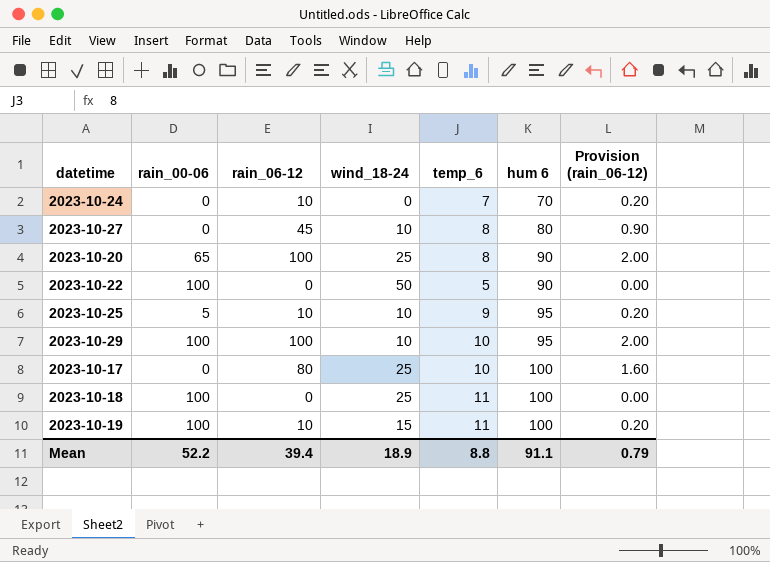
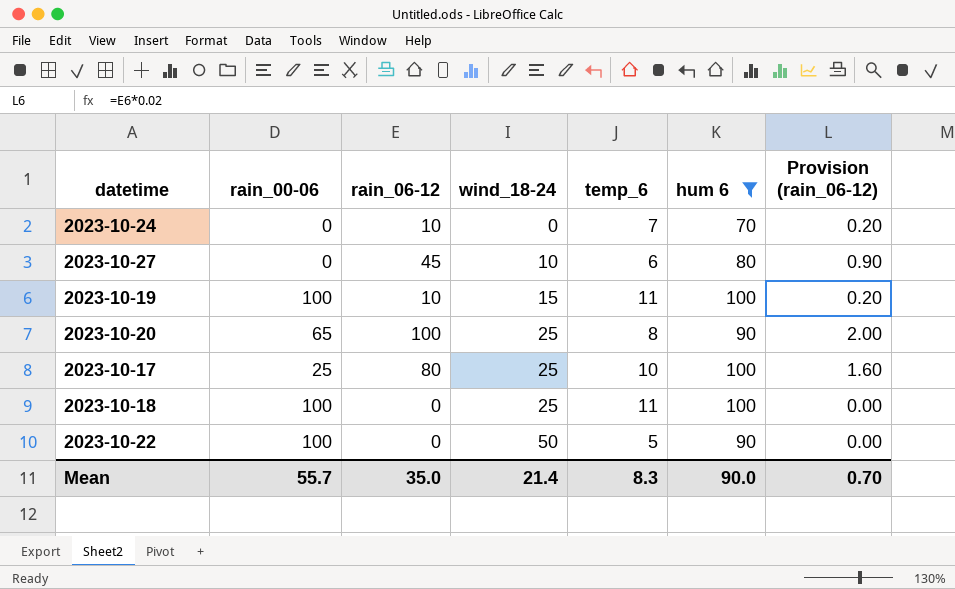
filter: none -> hum 6 != 95
row order: hum 6 ascending -> wind_18-24 ascending
2023-10-27 | temp_6: 8 -> 6
2023-10-17 | rain_00-06: 0 -> 25
Mean | rain_00-06: 52.2 -> 55.7
Mean | rain_06-12: 39.4 -> 35.0
Mean | wind_18-24: 18.9 -> 21.4
Mean | temp_6: 8.8 -> 8.3
Mean | hum 6: 91.1 -> 90.0
Mean | Provision (rain_06-12): 0.79 -> 0.70

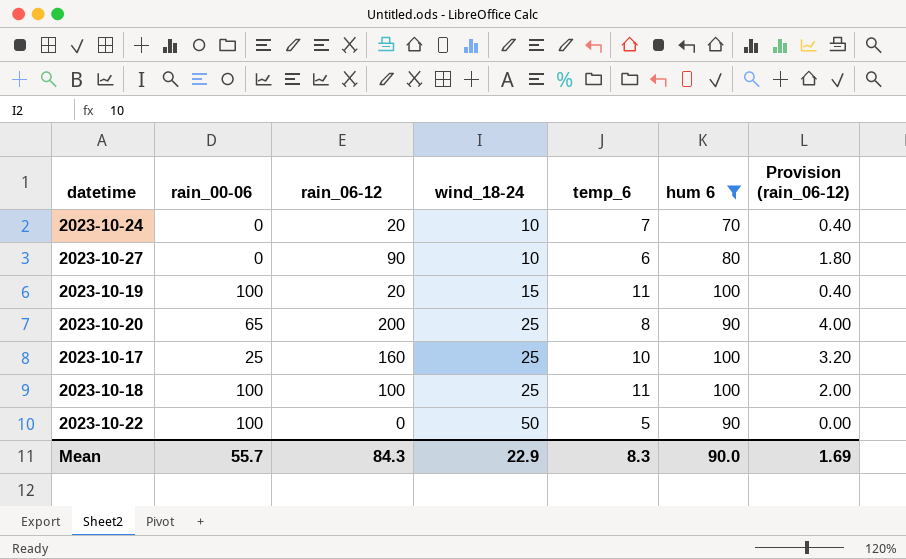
2023-10-24 | rain_06-12: 10 -> 20
2023-10-24 | wind_18-24: 0 -> 10
2023-10-24 | Provision (rain_06-12): 0.20 -> 0.40
2023-10-27 | rain_06-12: 45 -> 90
2023-10-27 | Provision (rain_06-12): 0.90 -> 1.80
2023-10-19 | rain_06-12: 10 -> 20
2023-10-19 | Provision (rain_06-12): 0.20 -> 0.40
2023-10-20 | rain_06-12: 100 -> 200
2023-10-20 | Provision (rain_06-12): 2.00 -> 4.00
2023-10-17 | rain_06-12: 80 -> 160
2023-10-17 | Provision (rain_06-12): 1.60 -> 3.20
2023-10-18 | rain_06-12: 0 -> 100
2023-10-18 | Provision (rain_06-12): 0.00 -> 2.00
Mean | rain_06-12: 35.0 -> 84.3
Mean | wind_18-24: 21.4 -> 22.9
Mean | Provision (rain_06-12): 0.70 -> 1.69

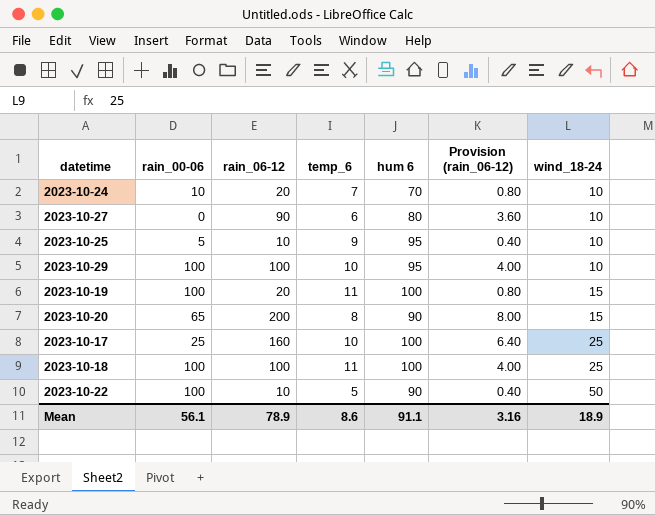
filter: hum 6 != 95 -> none
column Provision (rain_06-12) | formula: [rain_06-12] * 0.02 -> [rain_06-12] * 0.04
column wind_18-24 | position: 4 -> 7
2023-10-24 | rain_00-06: 0 -> 10
2023-10-20 | wind_18-24: 25 -> 15
2023-10-22 | rain_06-12: 0 -> 10
Mean | rain_00-06: 55.7 -> 56.1
Mean | rain_06-12: 84.3 -> 78.9
Mean | temp_6: 8.3 -> 8.6
Mean | hum 6: 90.0 -> 91.1
Mean | Provision (rain_06-12): 1.69 -> 3.16
Mean | wind_18-24: 22.9 -> 18.9

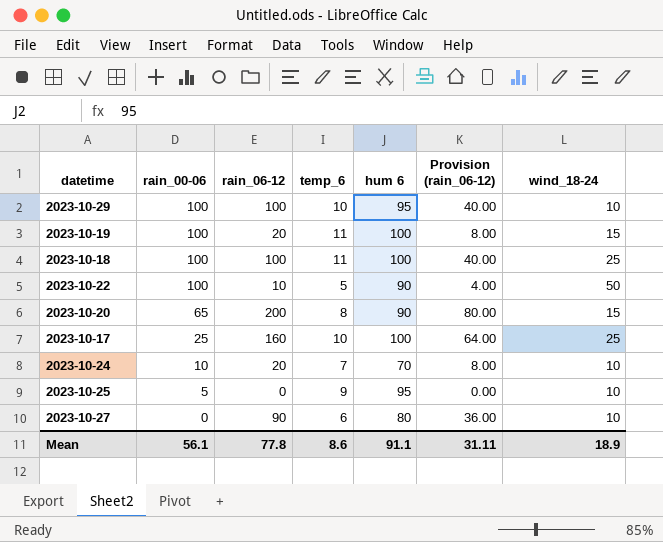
row order: wind_18-24 ascending -> rain_00-06 descending
column Provision (rain_06-12) | formula: [rain_06-12] * 0.04 -> [rain_06-12] * 0.4
2023-10-25 | rain_06-12: 10 -> 0
Mean | rain_06-12: 78.9 -> 77.8
Mean | Provision (rain_06-12): 3.16 -> 31.11

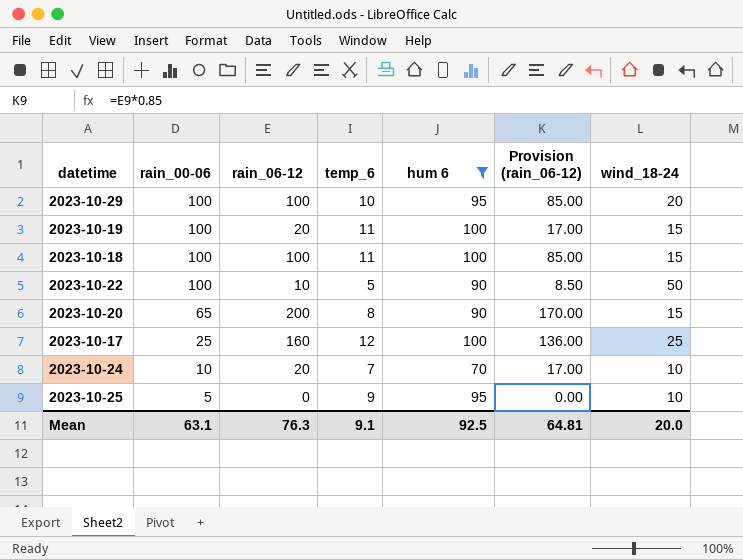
filter: none -> hum 6 != 80
column Provision (rain_06-12) | formula: [rain_06-12] * 0.4 -> [rain_06-12] * 0.85
2023-10-29 | wind_18-24: 10 -> 20
2023-10-18 | wind_18-24: 25 -> 15
2023-10-17 | temp_6: 10 -> 12
Mean | rain_00-06: 56.1 -> 63.1
Mean | rain_06-12: 77.8 -> 76.3
Mean | temp_6: 8.6 -> 9.1
Mean | hum 6: 91.1 -> 92.5
Mean | Provision (rain_06-12): 31.11 -> 64.81
Mean | wind_18-24: 18.9 -> 20.0

